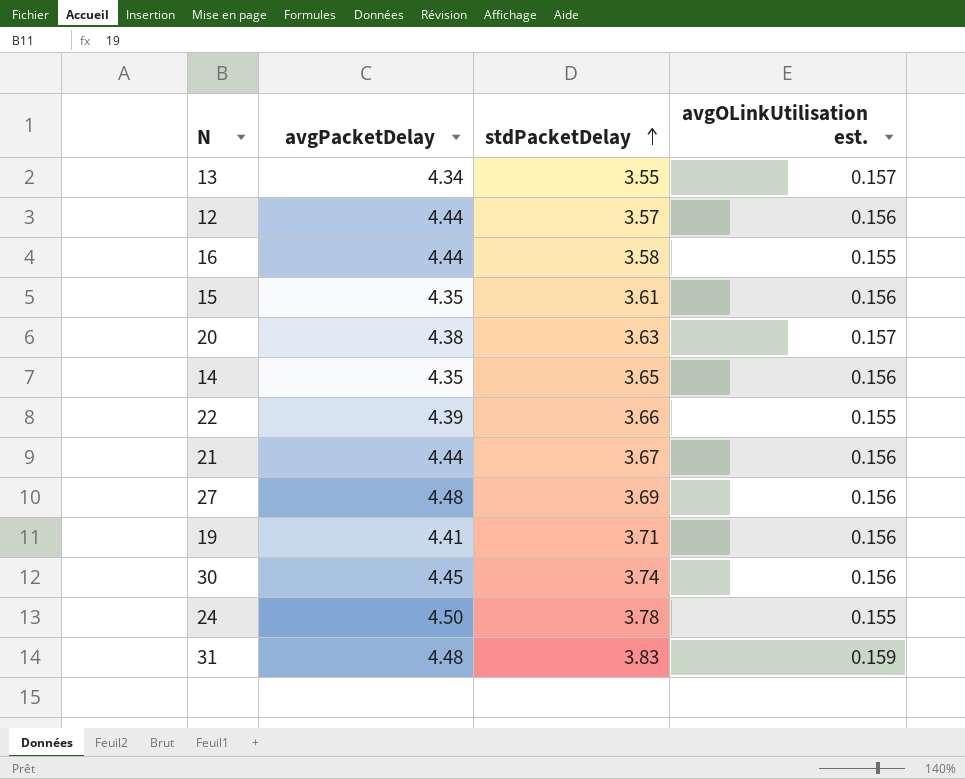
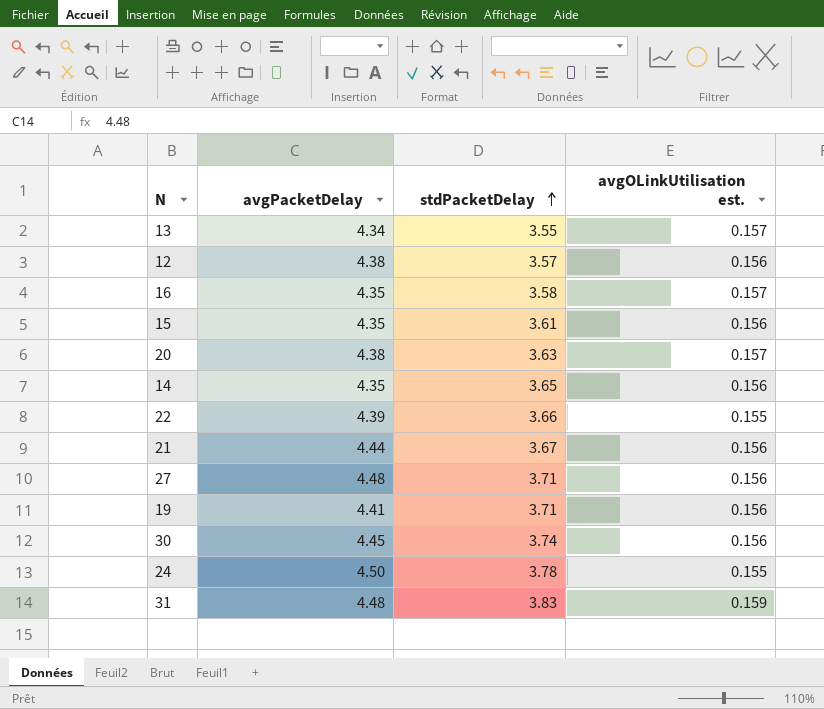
12 | avgPacketDelay: 4.44 -> 4.38
16 | avgPacketDelay: 4.44 -> 4.35
16 | avgOLinkUtilisation est.: 0.155 -> 0.157
27 | stdPacketDelay: 3.69 -> 3.71

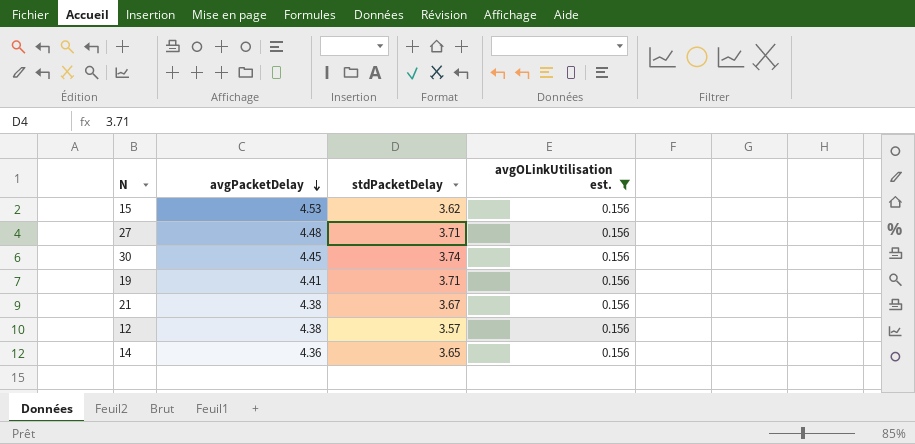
filter: none -> avgOLinkUtilisation est. = 0.156
row order: stdPacketDelay ascending -> avgPacketDelay descending
15 | avgPacketDelay: 4.35 -> 4.53
15 | stdPacketDelay: 3.61 -> 3.62
21 | avgPacketDelay: 4.44 -> 4.38
14 | avgPacketDelay: 4.35 -> 4.36

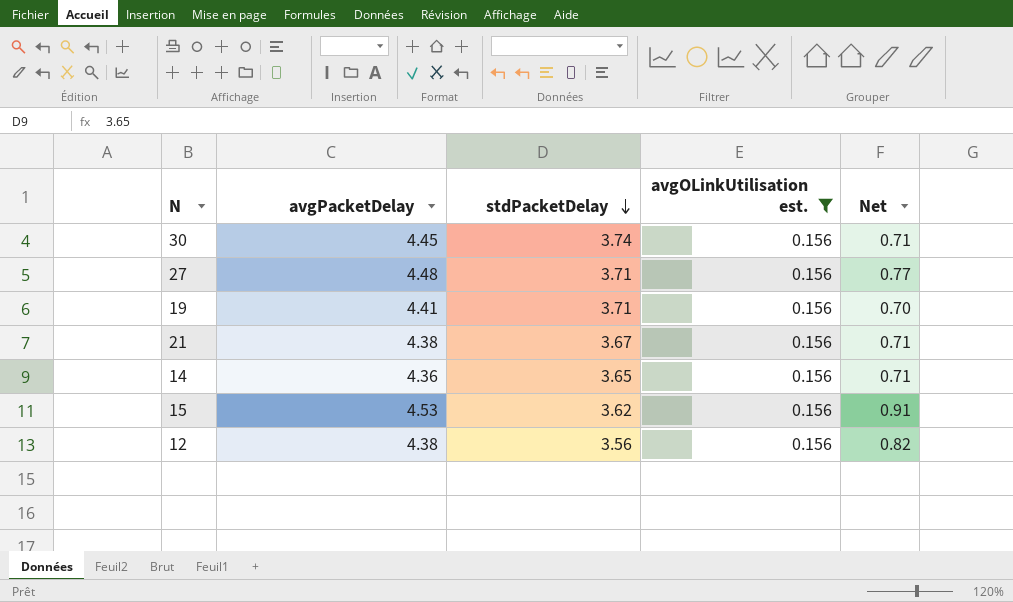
row order: avgPacketDelay descending -> stdPacketDelay descending
column Net | formula: none -> [avgPacketDelay] - [stdPacketDelay]
12 | stdPacketDelay: 3.57 -> 3.56

